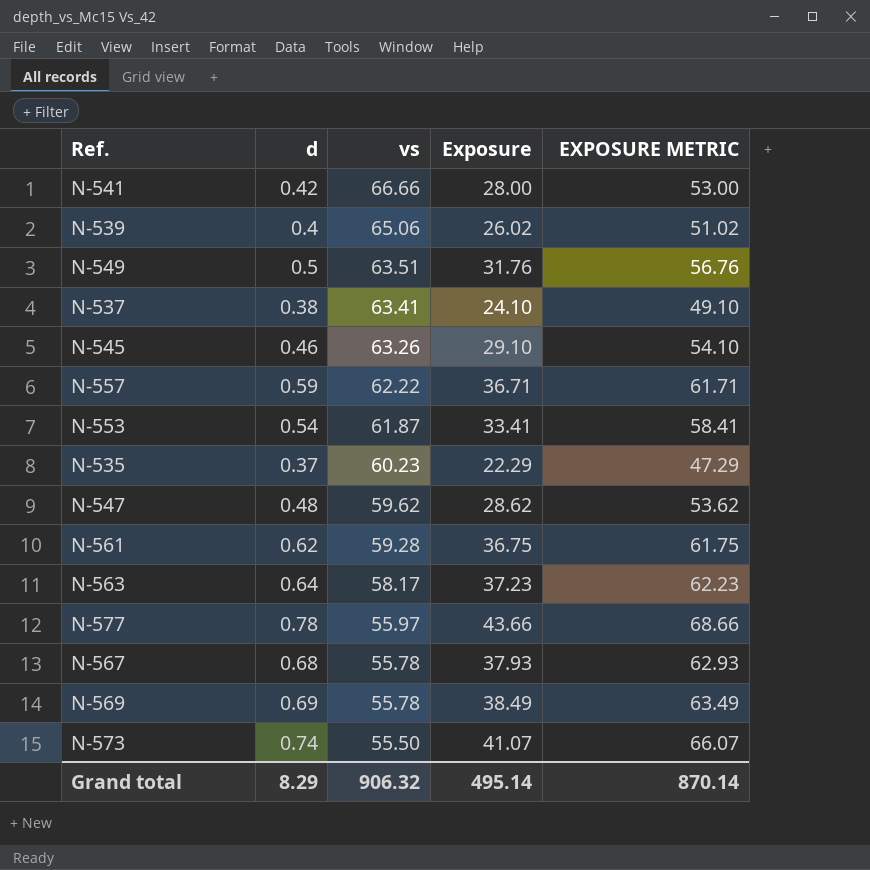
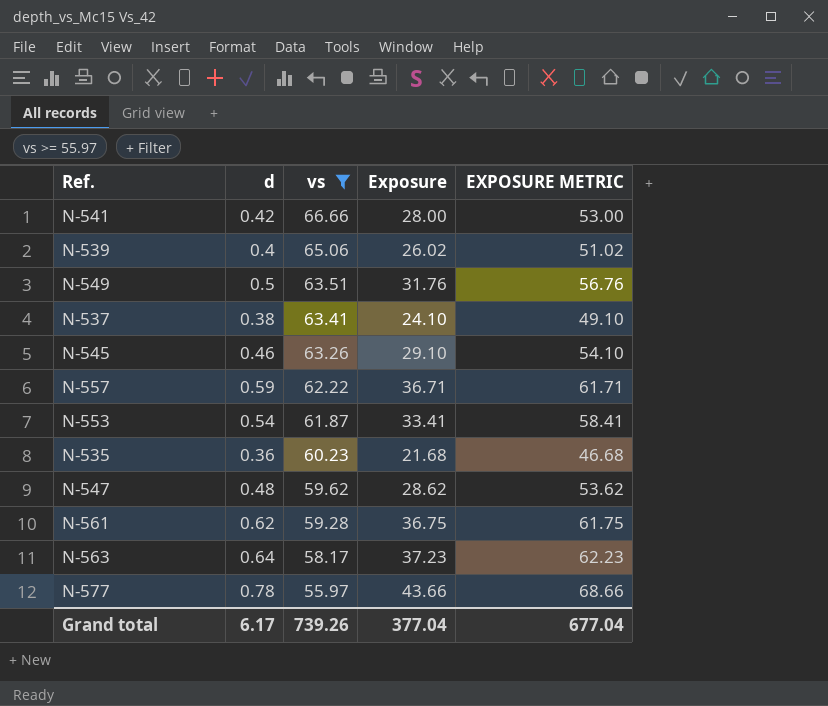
filter: none -> vs >= 55.97
N-535 | d: 0.37 -> 0.36
N-535 | Exposure: 22.29 -> 21.68
N-535 | EXPOSURE METRIC: 47.29 -> 46.68
Grand total | d: 8.29 -> 6.17
Grand total | vs: 906.32 -> 739.26
Grand total | Exposure: 495.14 -> 377.04
Grand total | EXPOSURE METRIC: 870.14 -> 677.04

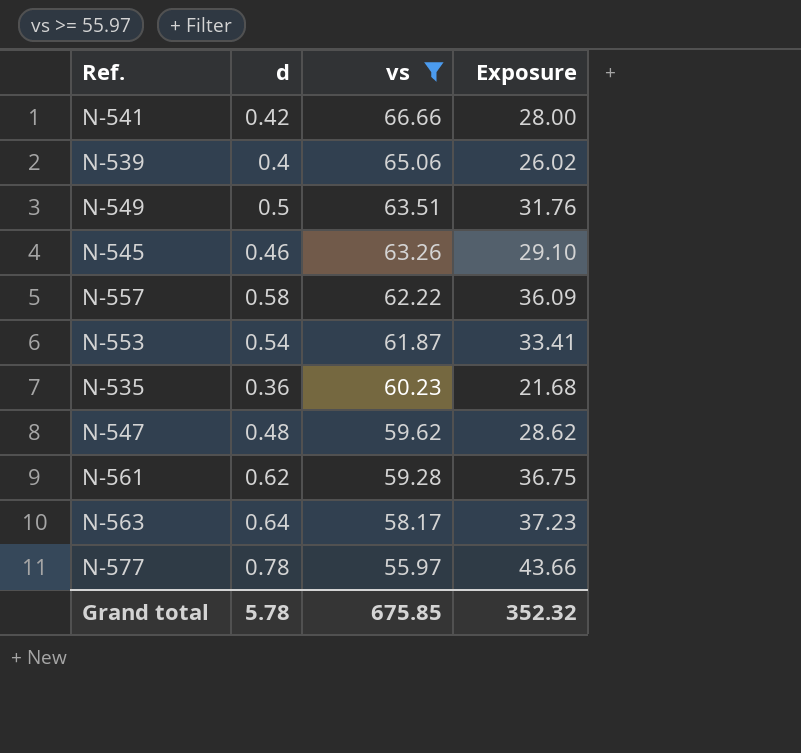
column EXPOSURE METRIC | formula: [Exposure] + 25 -> none
row N-537: 0.38 | 63.41 | 24.10 | 49.10 -> none
N-557 | d: 0.59 -> 0.58
N-557 | Exposure: 36.71 -> 36.09
Grand total | d: 6.17 -> 5.78
Grand total | vs: 739.26 -> 675.85
Grand total | Exposure: 377.04 -> 352.32

